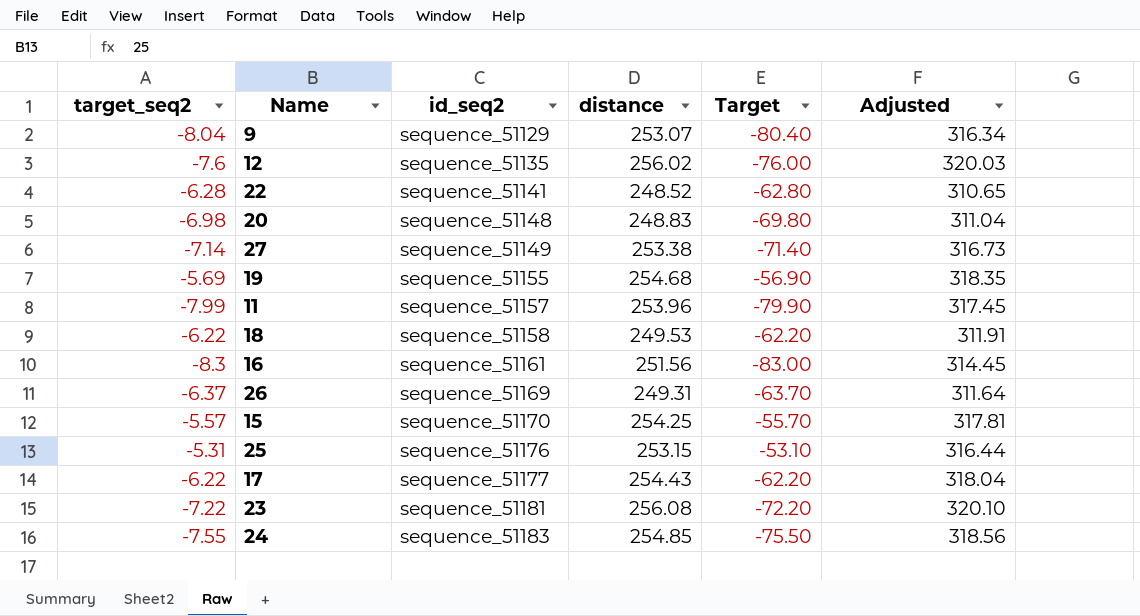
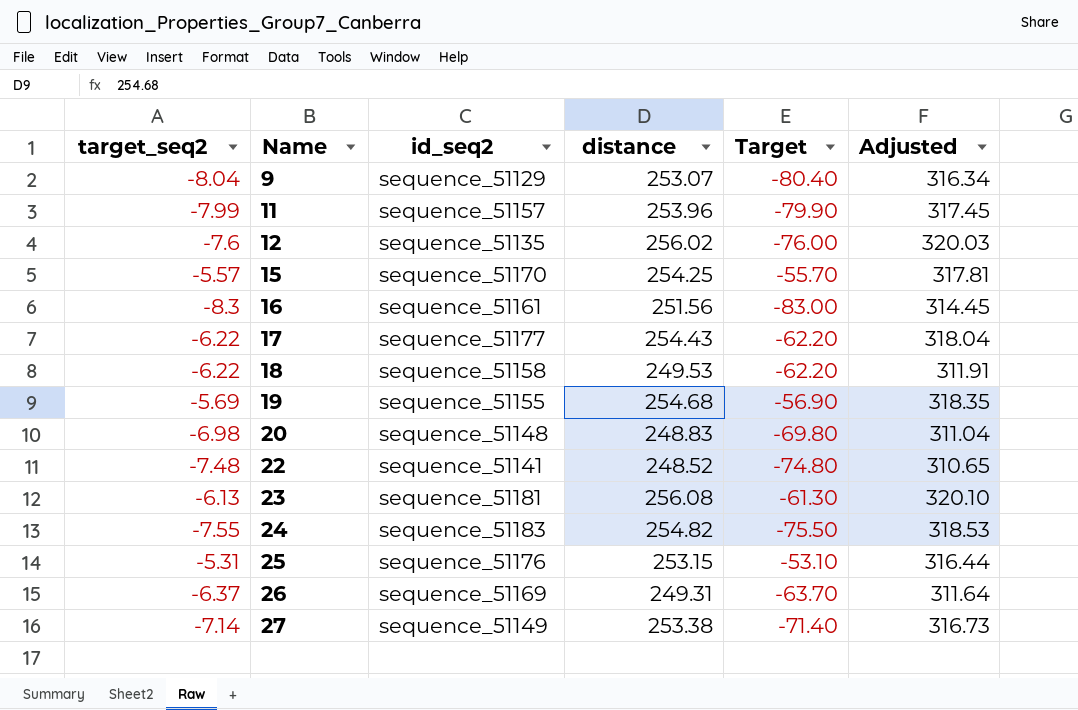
row order: id_seq2 ascending -> Name ascending
22 | target_seq2: -6.28 -> -7.48
22 | Target: -62.80 -> -74.80
23 | target_seq2: -7.22 -> -6.13
23 | Target: -72.20 -> -61.30
24 | distance: 254.85 -> 254.82
24 | Adjusted: 318.56 -> 318.53

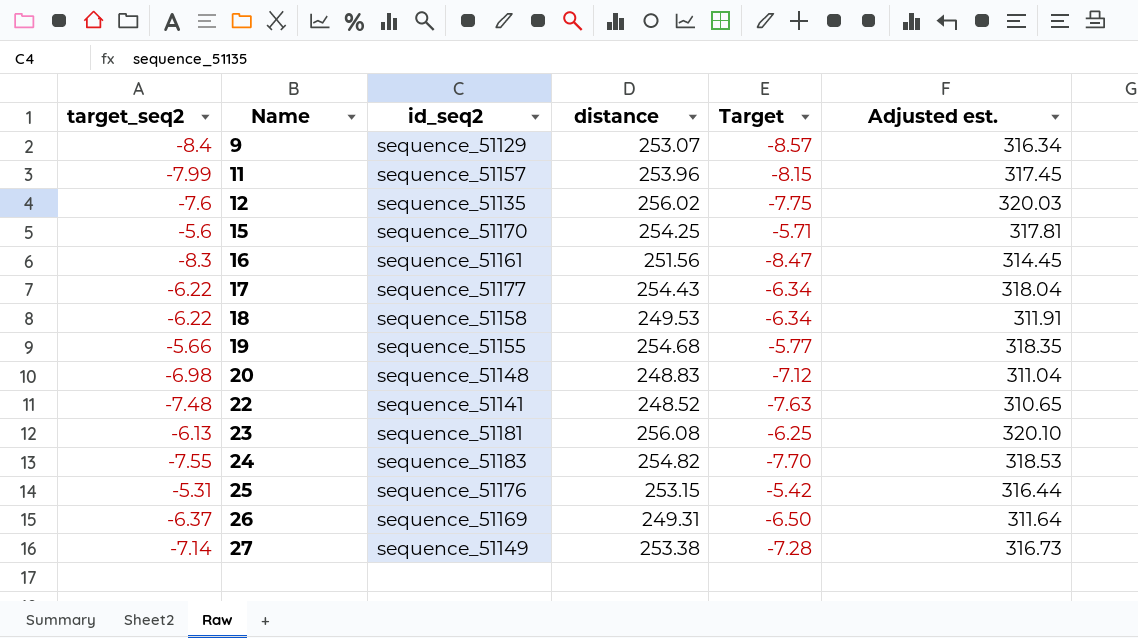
column Target | formula: [target_seq2] * 10 -> [target_seq2] * 1.02
column name: Adjusted -> Adjusted est.
9 | target_seq2: -8.04 -> -8.4
15 | target_seq2: -5.57 -> -5.6
19 | target_seq2: -5.69 -> -5.66

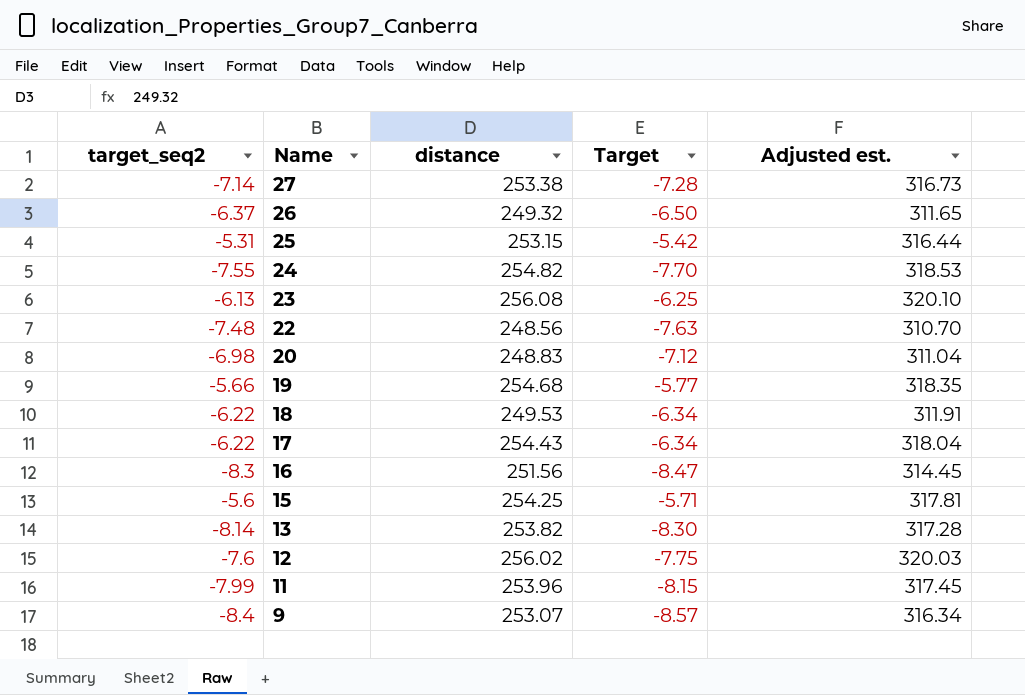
row order: Name ascending -> Name descending
column id_seq2 | position: 3 -> none
26 | distance: 249.31 -> 249.32
26 | Adjusted est.: 311.64 -> 311.65
22 | distance: 248.52 -> 248.56
22 | Adjusted est.: 310.65 -> 310.70
row 13: none -> -8.14 | 253.82 | -8.30 | 317.28

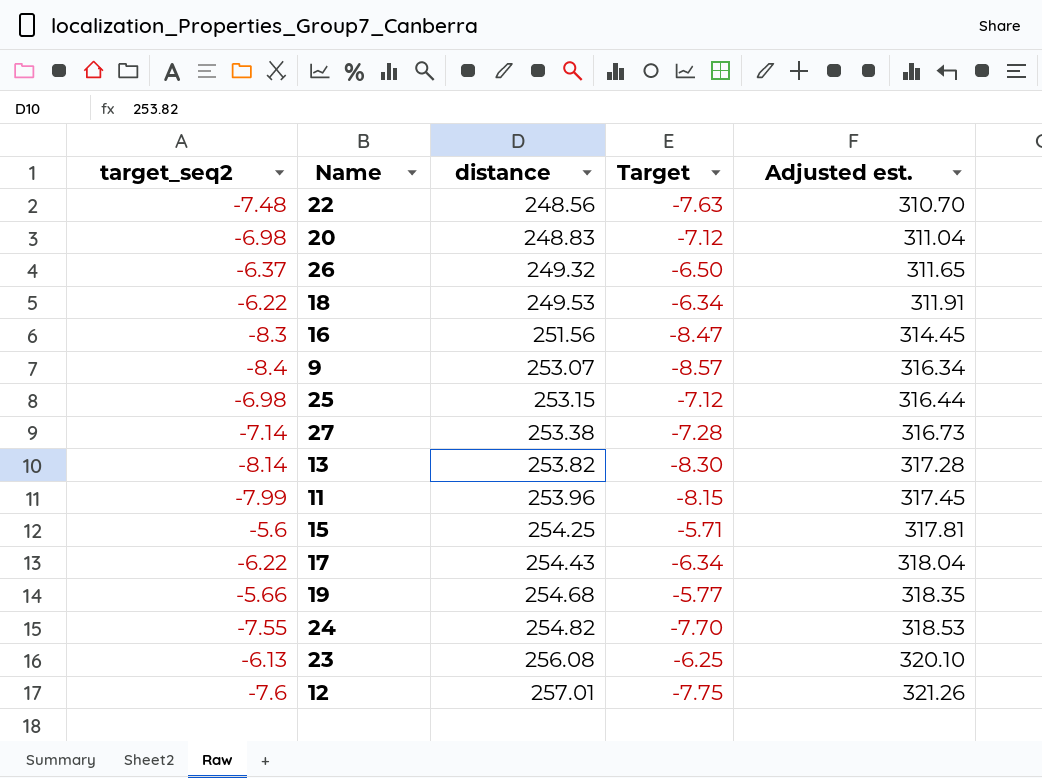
row order: Name descending -> distance ascending
25 | target_seq2: -5.31 -> -6.98
25 | Target: -5.42 -> -7.12
12 | distance: 256.02 -> 257.01
12 | Adjusted est.: 320.03 -> 321.26

